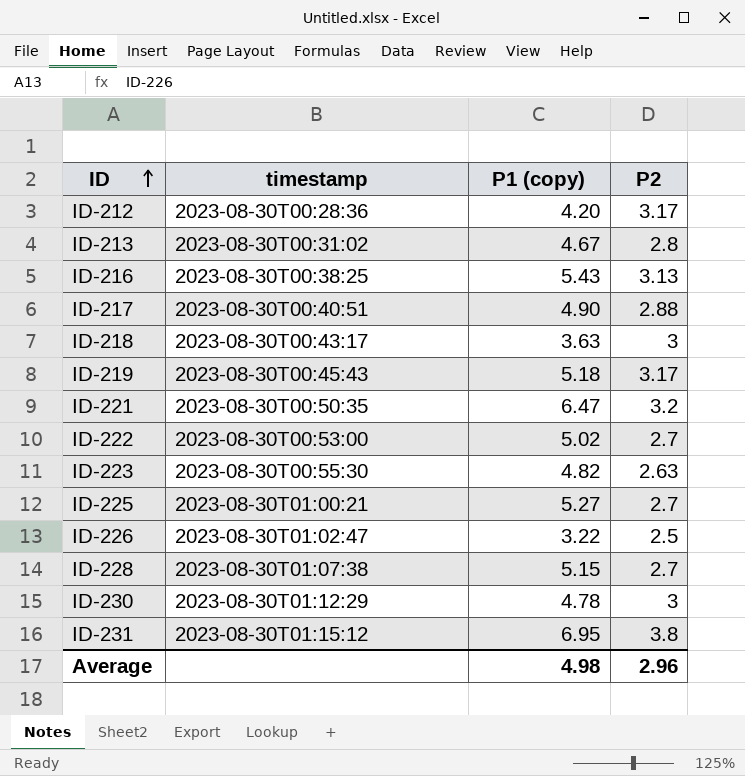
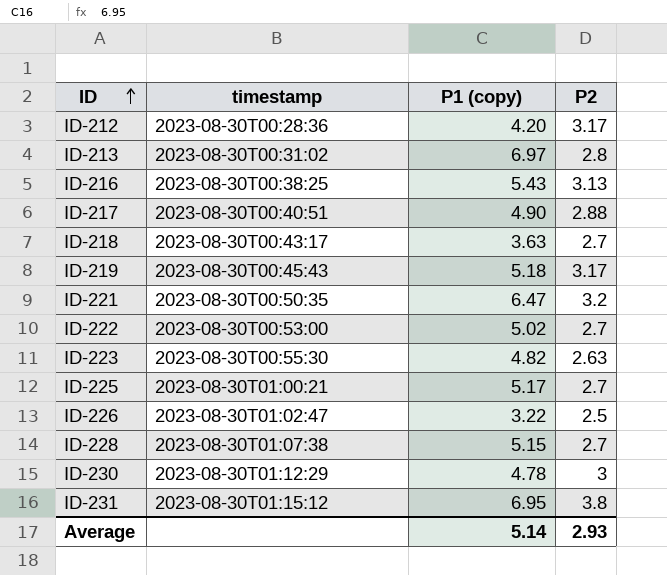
ID-213 | P1 (copy): 4.67 -> 6.97
ID-218 | P2: 3 -> 2.7
ID-225 | P1 (copy): 5.27 -> 5.17
Average | P1 (copy): 4.98 -> 5.14
Average | P2: 2.96 -> 2.93

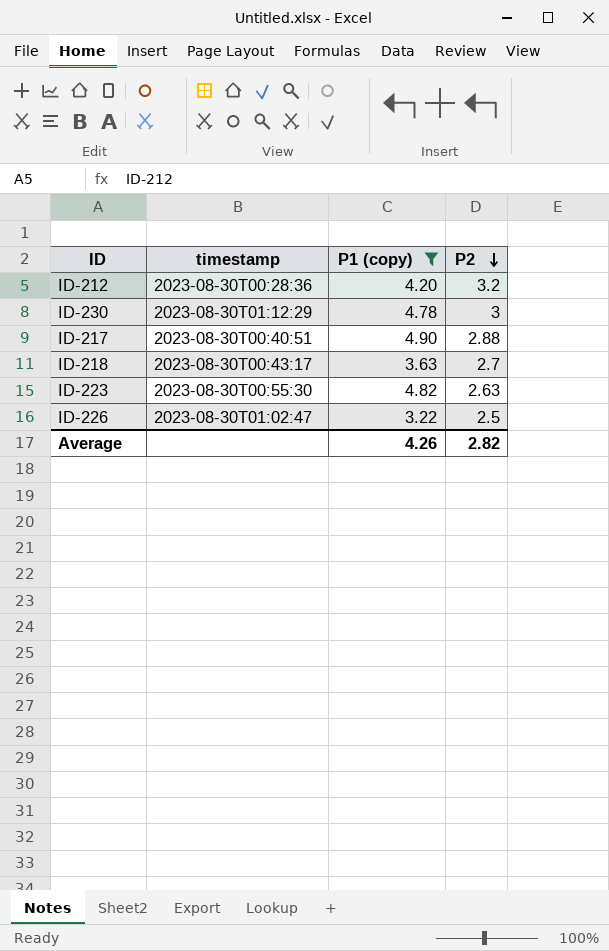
filter: none -> P1 (copy) <= 4.90
row order: ID ascending -> P2 descending
ID-212 | P2: 3.17 -> 3.2
Average | P1 (copy): 5.14 -> 4.26
Average | P2: 2.93 -> 2.82

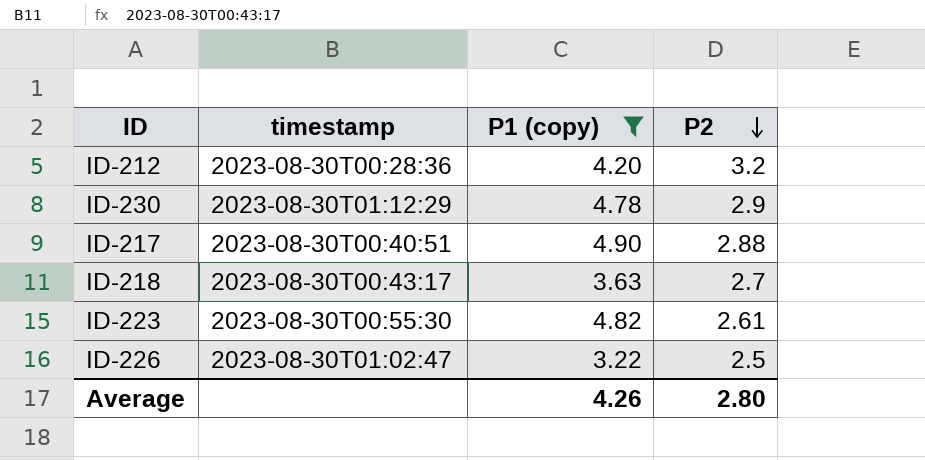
ID-230 | P2: 3 -> 2.9
ID-223 | P2: 2.63 -> 2.61
Average | P2: 2.82 -> 2.80

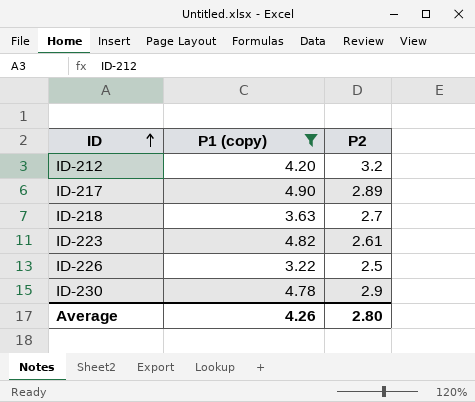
row order: P2 descending -> ID ascending
column timestamp | position: 2 -> none
ID-217 | P2: 2.88 -> 2.89

